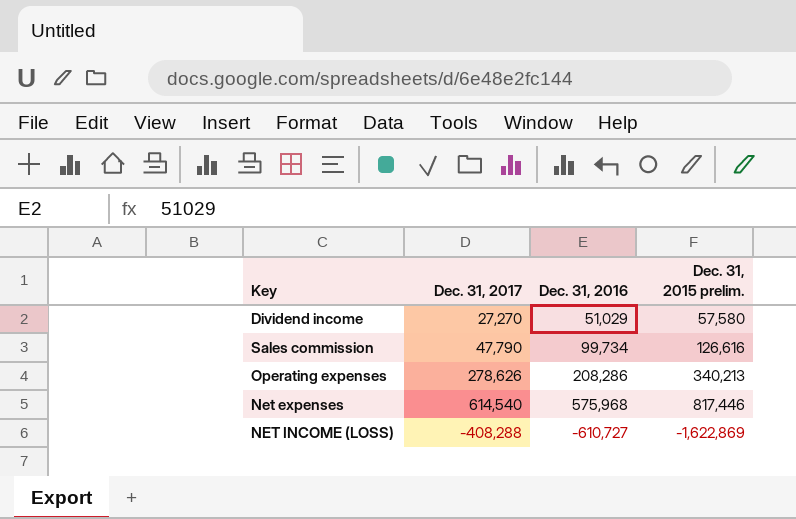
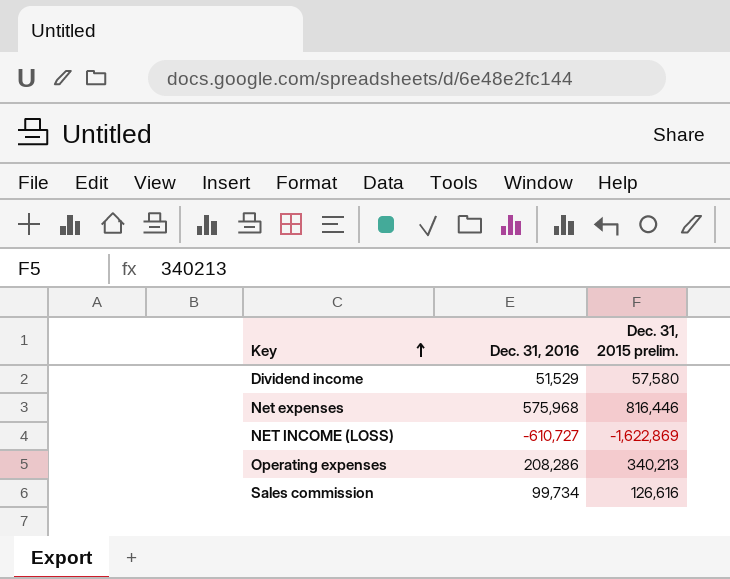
row order: none -> Key ascending
column Dec. 31, 2017 | position: 2 -> none
Dividend income | Dec. 31, 2016: 51,029 -> 51,529
Net expenses | Dec. 31, 2015 prelim.: 817,446 -> 816,446

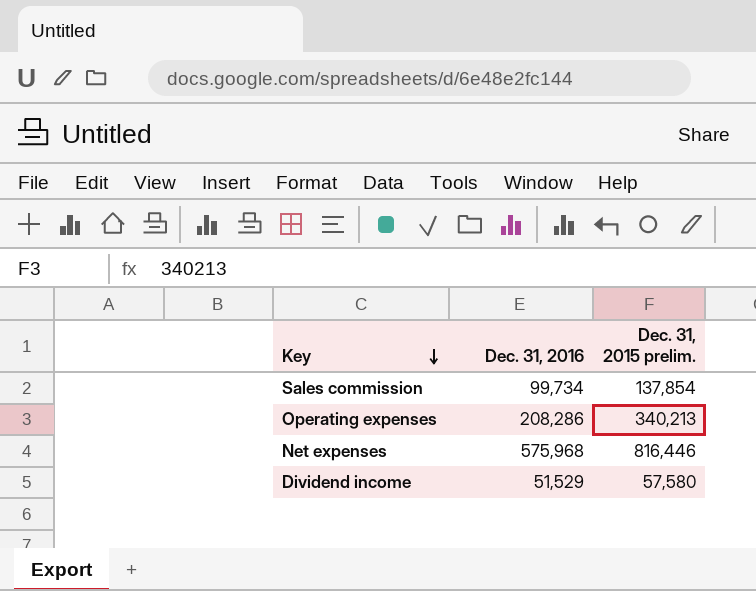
row order: Key ascending -> Key descending
row NET INCOME (LOSS): -610,727 | -1,622,869 -> none
Sales commission | Dec. 31, 2015 prelim.: 126,616 -> 137,854

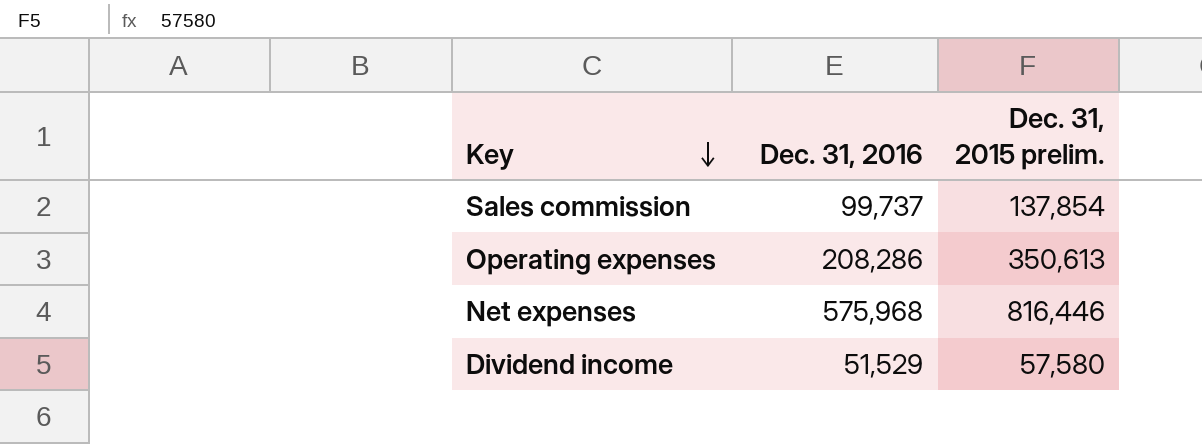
Sales commission | Dec. 31, 2016: 99,734 -> 99,737
Operating expenses | Dec. 31, 2015 prelim.: 340,213 -> 350,613

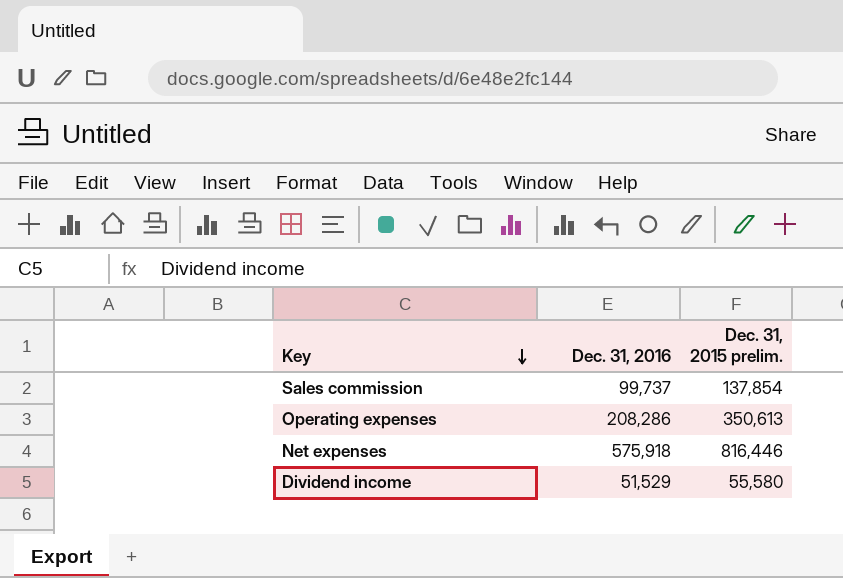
Net expenses | Dec. 31, 2016: 575,968 -> 575,918
Dividend income | Dec. 31, 2015 prelim.: 57,580 -> 55,580

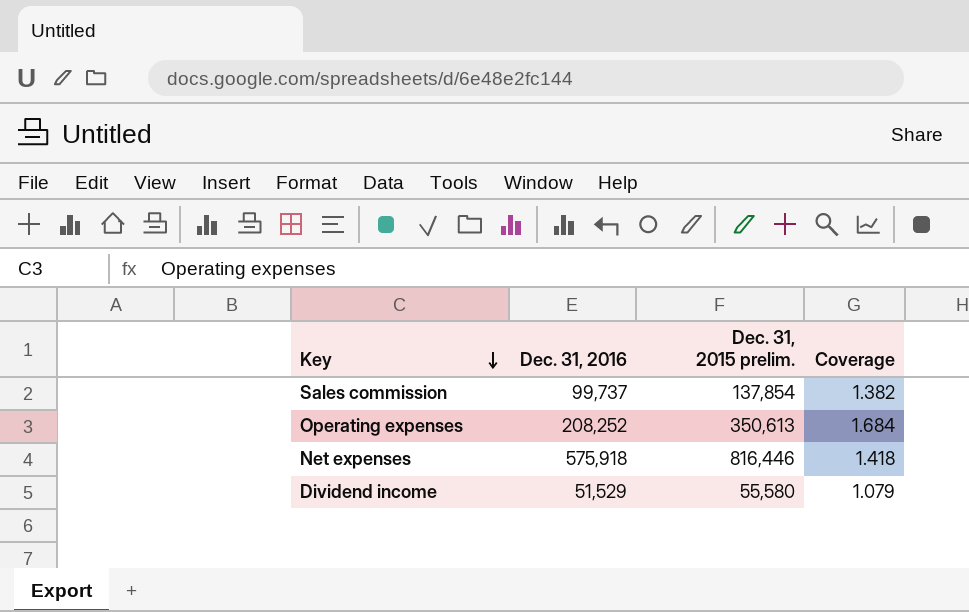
column Coverage | formula: none -> [Dec. 31, 2015 prelim.] / [Dec. 31, 2016]
Operating expenses | Dec. 31, 2016: 208,286 -> 208,252

